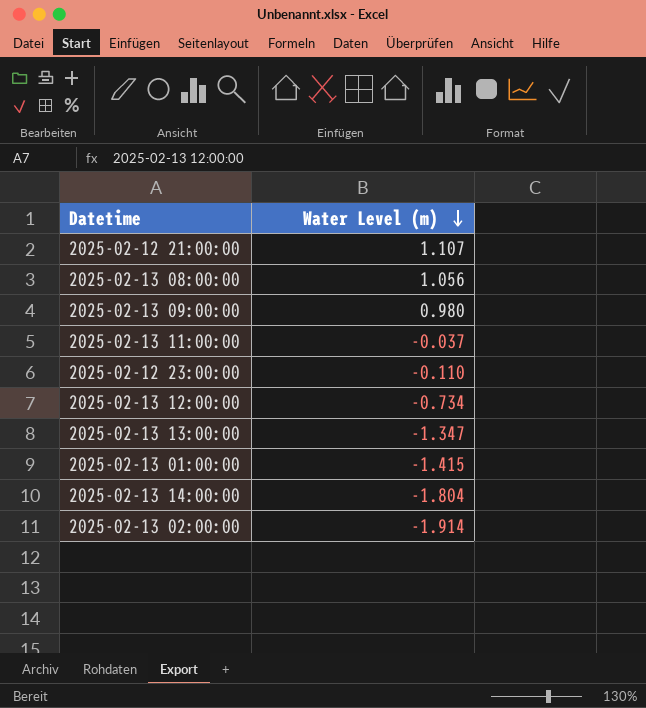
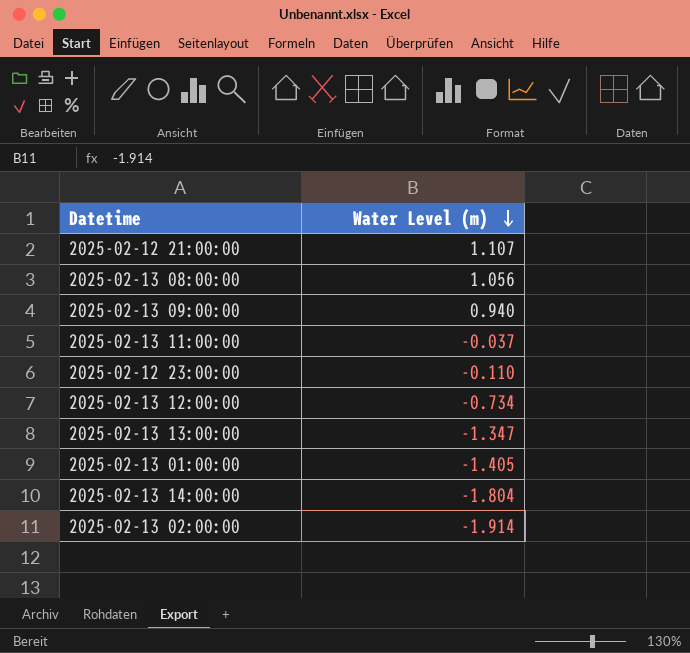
2025-02-13 09:00:00 | Water Level (m): 0.980 -> 0.940
2025-02-13 01:00:00 | Water Level (m): -1.415 -> -1.405

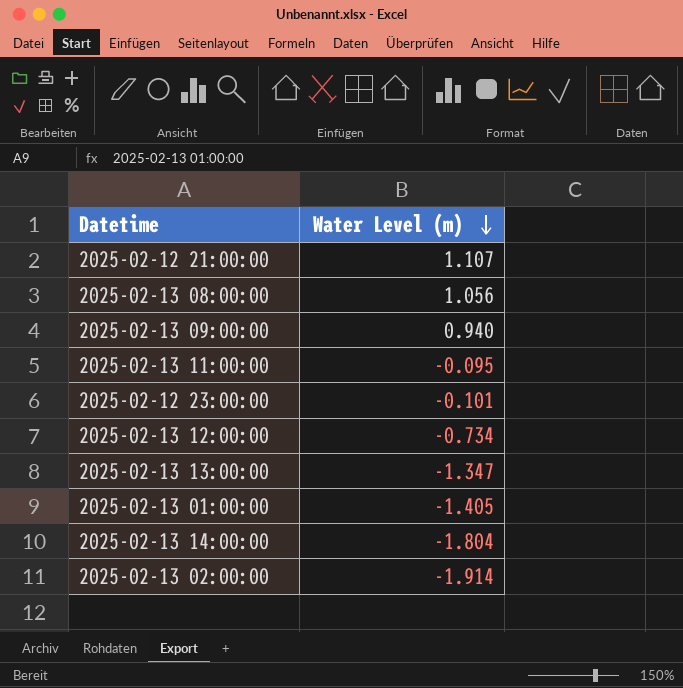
2025-02-13 11:00:00 | Water Level (m): -0.037 -> -0.095
2025-02-12 23:00:00 | Water Level (m): -0.110 -> -0.101

